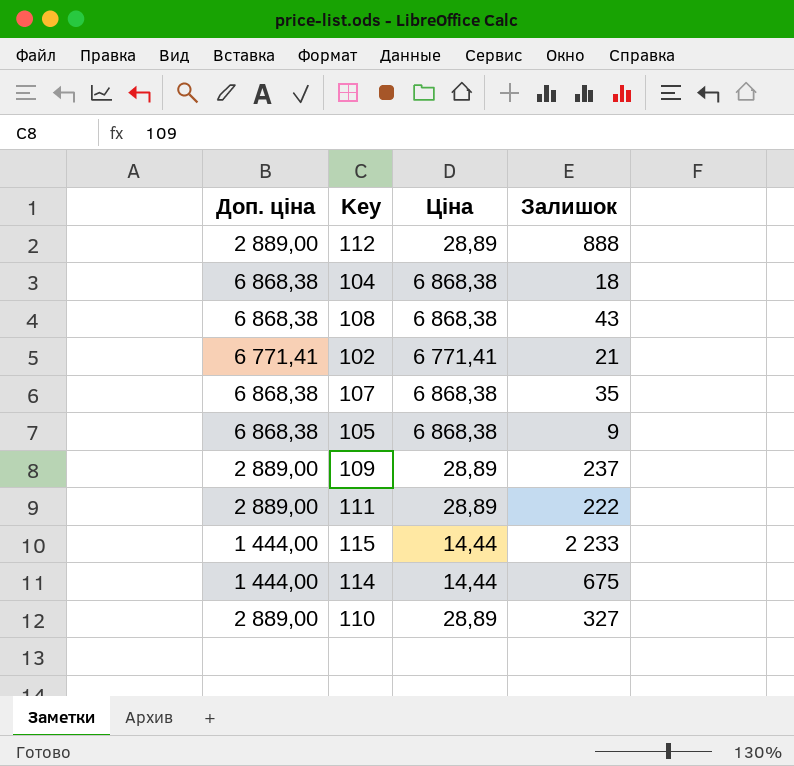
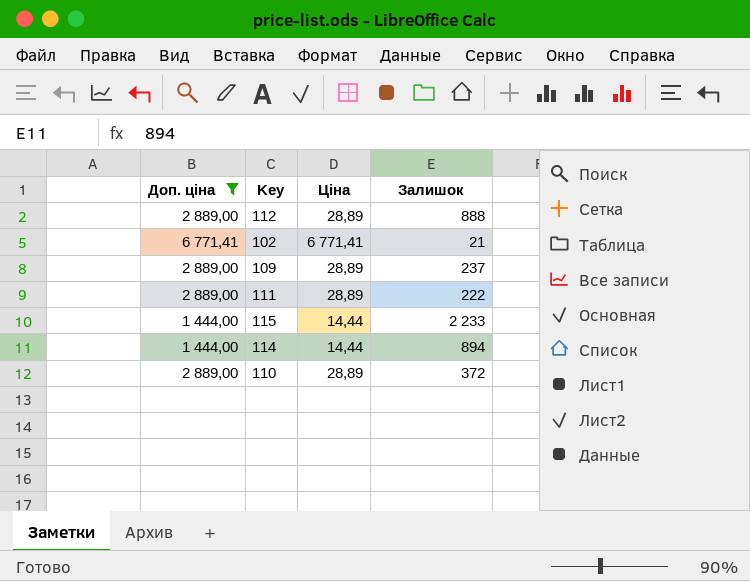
filter: none -> Доп. ціна != 6 868,38
114 | Залишок: 675 -> 894
110 | Залишок: 327 -> 372

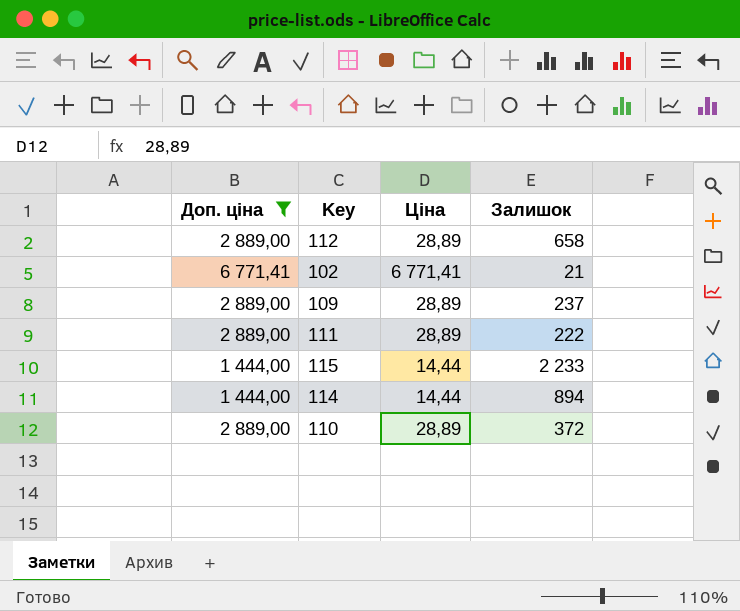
112 | Залишок: 888 -> 658

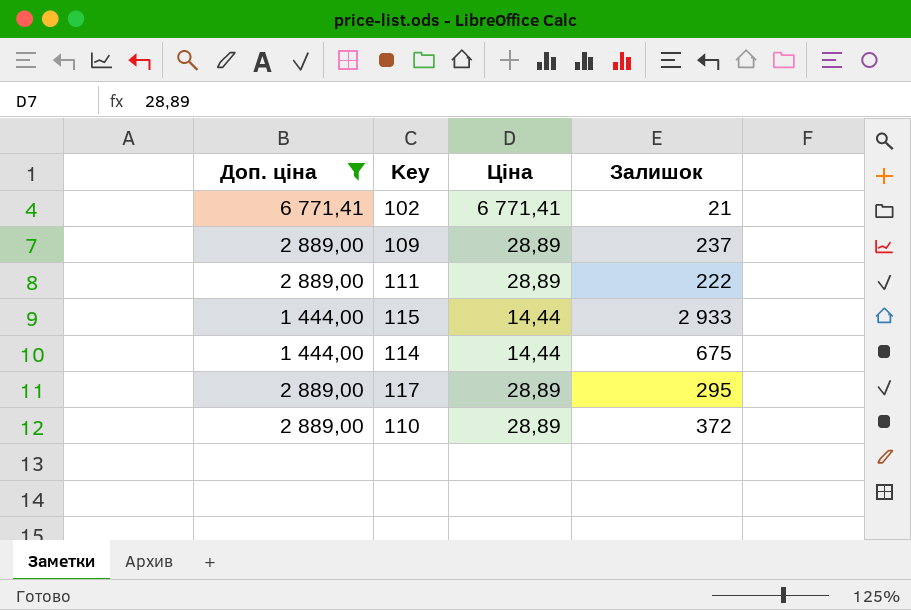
row 112: 2 889,00 | 28,89 | 658 -> none
115 | Залишок: 2 233 -> 2 933
114 | Залишок: 894 -> 675
row 117: none -> 2 889,00 | 28,89 | 295

